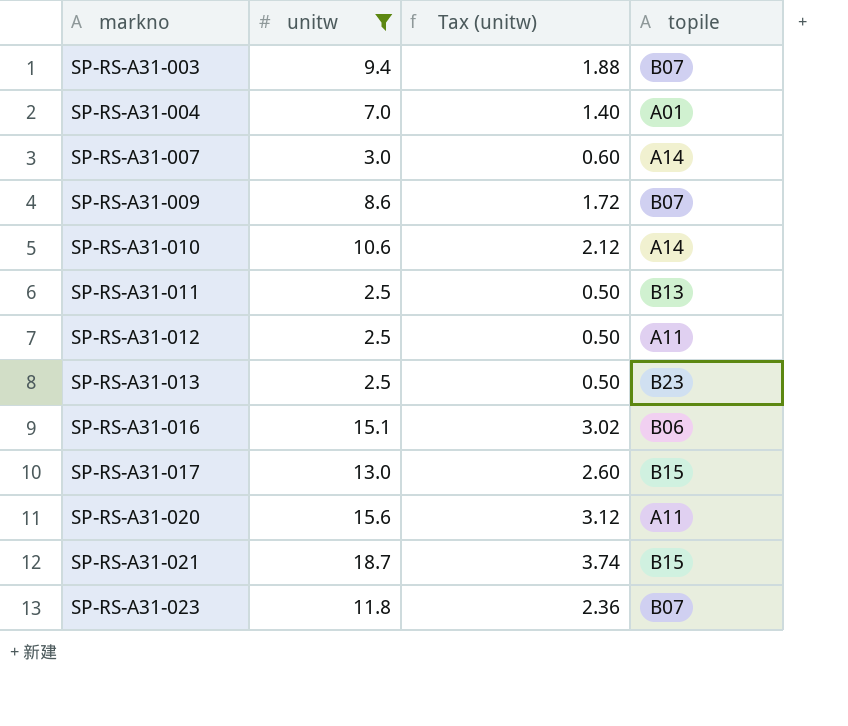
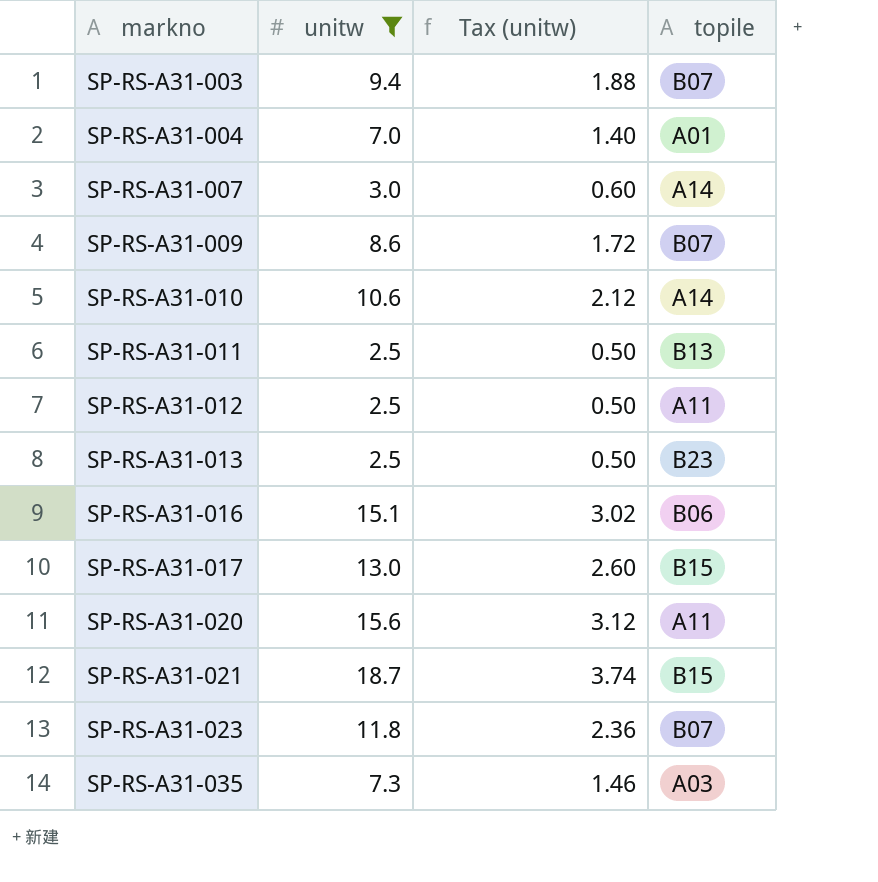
row SP-RS-A31-035: none -> 7.3 | 1.46 | A03

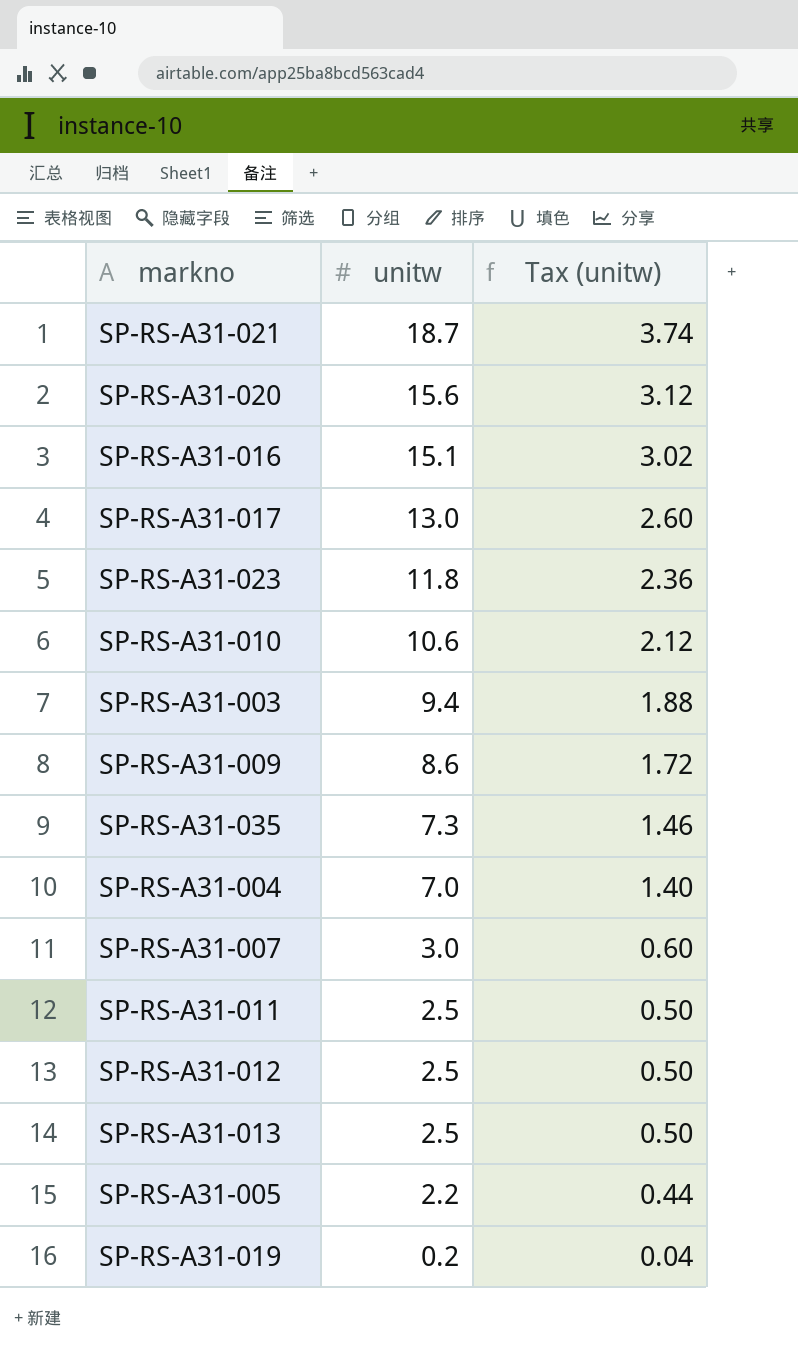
filter: unitw >= 2.5 -> none
row order: markno ascending -> unitw descending
column topile | position: 4 -> none

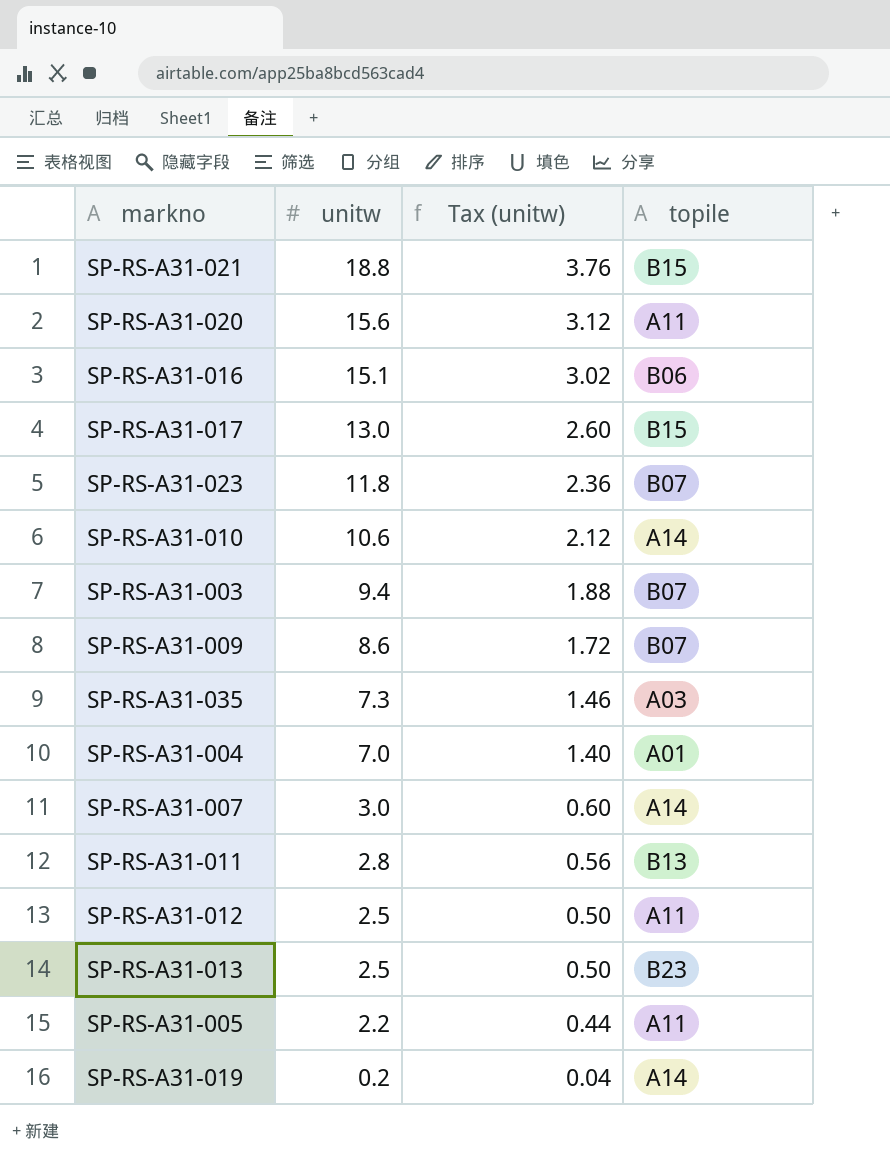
column topile | position: none -> 4
SP-RS-A31-021 | unitw: 18.7 -> 18.8
SP-RS-A31-021 | Tax (unitw): 3.74 -> 3.76
SP-RS-A31-011 | unitw: 2.5 -> 2.8
SP-RS-A31-011 | Tax (unitw): 0.50 -> 0.56

